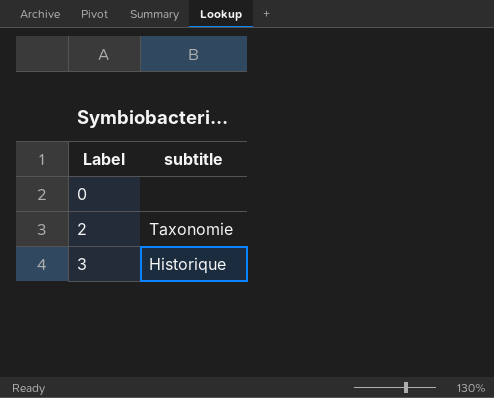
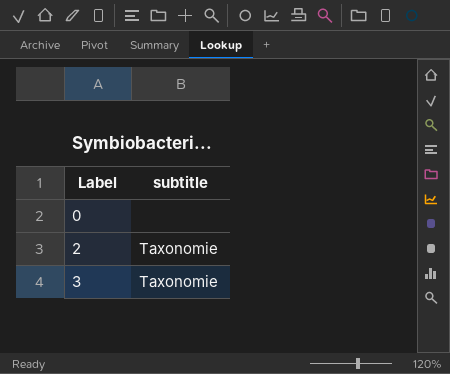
3 | subtitle: Historique -> Taxonomie

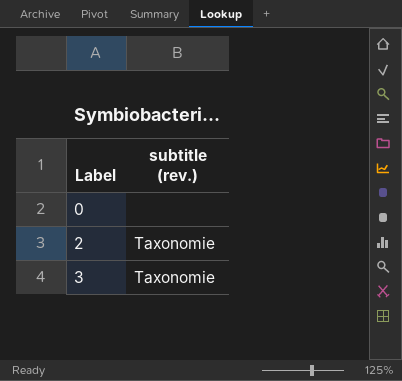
column name: subtitle -> subtitle (rev.)

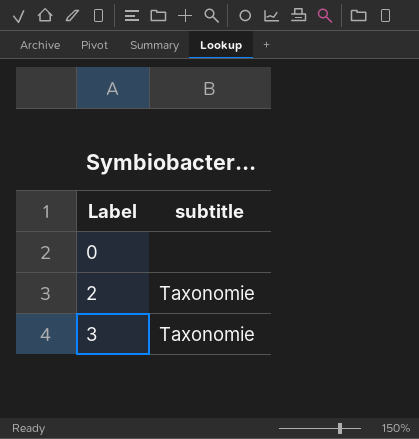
column name: subtitle (rev.) -> subtitle

